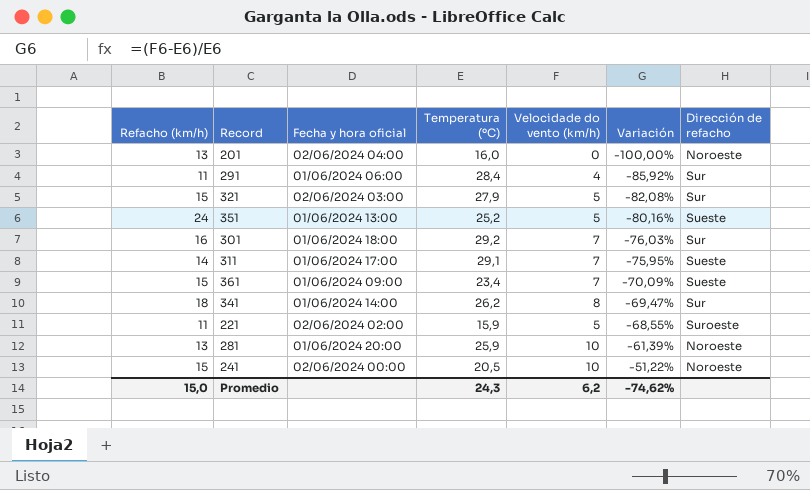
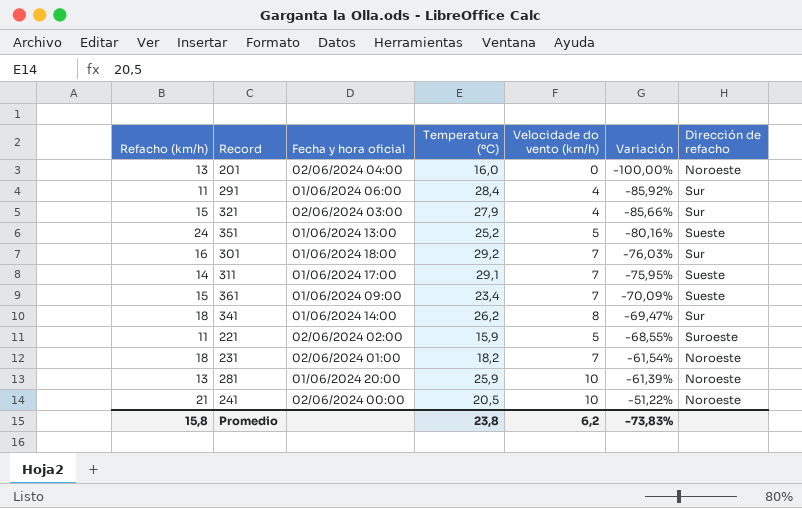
321 | Velocidade do vento (km/h): 5 -> 4
321 | Variación: -82,08% -> -85,66%
row 231: none -> 18 | 02/06/2024 01:00 | 18,2 | 7 | -61,54% | Noroeste
241 | Refacho (km/h): 15 -> 21
Promedio | Refacho (km/h): 15,0 -> 15,8
Promedio | Temperatura (ºC): 24,3 -> 23,8
Promedio | Variación: -74,62% -> -73,83%

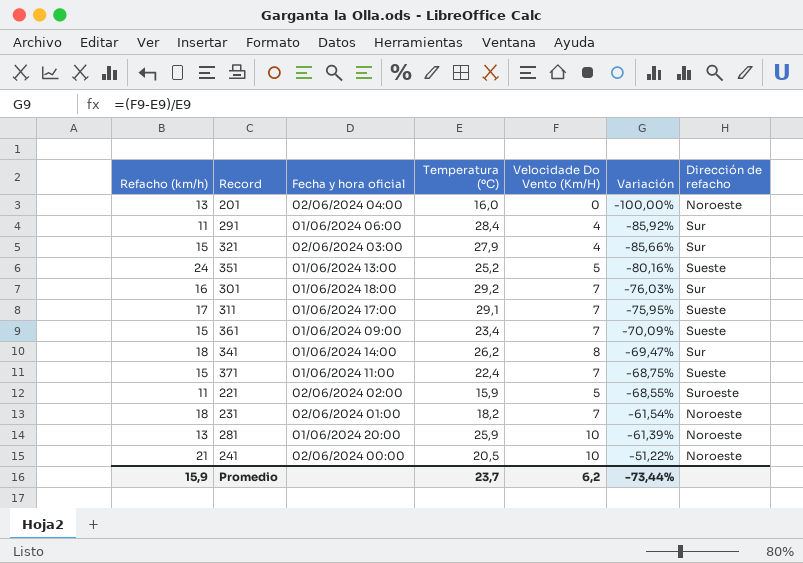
column name: Velocidade do vento (km/h) -> Velocidade Do Vento (Km/H)
311 | Refacho (km/h): 14 -> 17
row 371: none -> 15 | 01/06/2024 11:00 | 22,4 | 7 | -68,75% | Sueste
Promedio | Refacho (km/h): 15,8 -> 15,9
Promedio | Temperatura (ºC): 23,8 -> 23,7
Promedio | Variación: -73,83% -> -73,44%

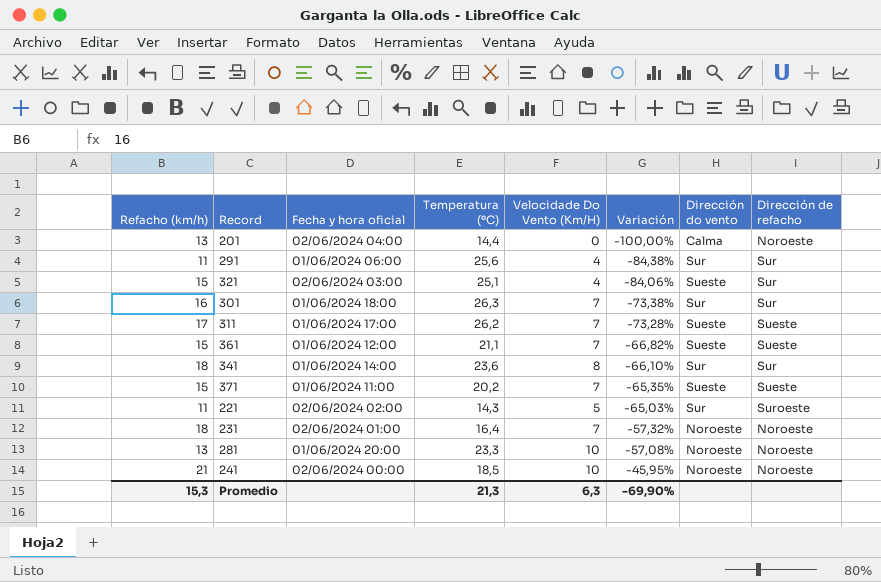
column Dirección do vento | position: none -> 7
row 351: 24 | 01/06/2024 13:00 | 25,2 | 5 | -80,16% | Sueste -> none
201 | Temperatura (ºC): 16,0 -> 14,4
291 | Temperatura (ºC): 28,4 -> 25,6
291 | Variación: -85,92% -> -84,38%
321 | Temperatura (ºC): 27,9 -> 25,1
321 | Variación: -85,66% -> -84,06%
301 | Temperatura (ºC): 29,2 -> 26,3
301 | Variación: -76,03% -> -73,38%
311 | Temperatura (ºC): 29,1 -> 26,2
311 | Variación: -75,95% -> -73,28%
361 | Fecha y hora oficial: 01/06/2024 09:00 -> 01/06/2024 12:00
361 | Temperatura (ºC): 23,4 -> 21,1
361 | Variación: -70,09% -> -66,82%
341 | Temperatura (ºC): 26,2 -> 23,6
341 | Variación: -69,47% -> -66,10%
371 | Temperatura (ºC): 22,4 -> 20,2
371 | Variación: -68,75% -> -65,35%
221 | Temperatura (ºC): 15,9 -> 14,3
221 | Variación: -68,55% -> -65,03%
231 | Temperatura (ºC): 18,2 -> 16,4
231 | Variación: -61,54% -> -57,32%
281 | Temperatura (ºC): 25,9 -> 23,3
281 | Variación: -61,39% -> -57,08%
241 | Temperatura (ºC): 20,5 -> 18,5
241 | Variación: -51,22% -> -45,95%
Promedio | Refacho (km/h): 15,9 -> 15,3
Promedio | Temperatura (ºC): 23,7 -> 21,3
Promedio | Velocidade Do Vento (Km/H): 6,2 -> 6,3
Promedio | Variación: -73,44% -> -69,90%

